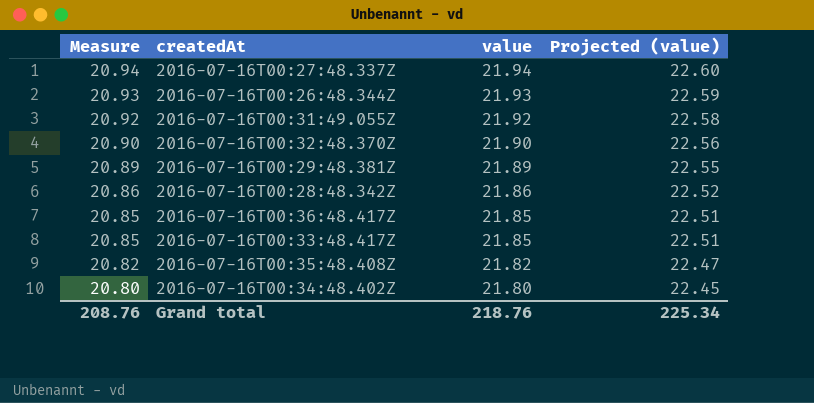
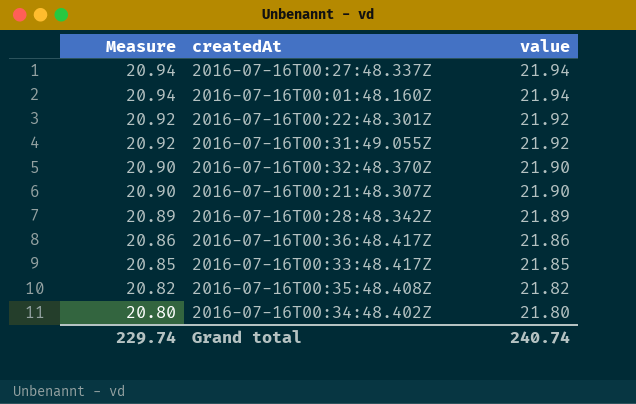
column Projected (value) | formula: [value] * 1.03 -> none
row 2016-07-16T00:26:48.344Z: 20.93 | 21.93 | 22.59 -> none
row 2016-07-16T00:29:48.381Z: 20.89 | 21.89 | 22.55 -> none
row 2016-07-16T00:01:48.160Z: none -> 20.94 | 21.94
row 2016-07-16T00:22:48.301Z: none -> 20.92 | 21.92
row 2016-07-16T00:21:48.307Z: none -> 20.90 | 21.90
2016-07-16T00:28:48.342Z | Measure: 20.86 -> 20.89
2016-07-16T00:28:48.342Z | value: 21.86 -> 21.89
2016-07-16T00:36:48.417Z | Measure: 20.85 -> 20.86
2016-07-16T00:36:48.417Z | value: 21.85 -> 21.86
Grand total | Measure: 208.76 -> 229.74
Grand total | value: 218.76 -> 240.74

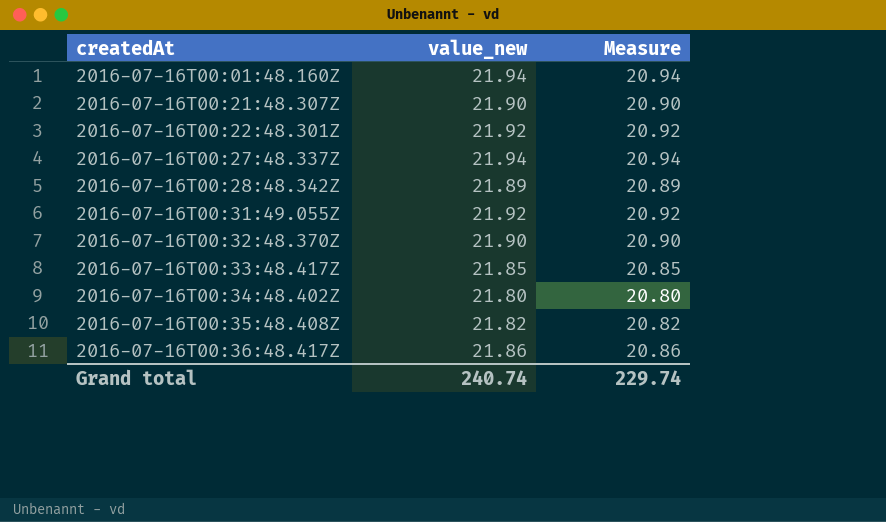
row order: Measure descending -> createdAt ascending
column name: value -> value_new
column Measure | position: 1 -> 3

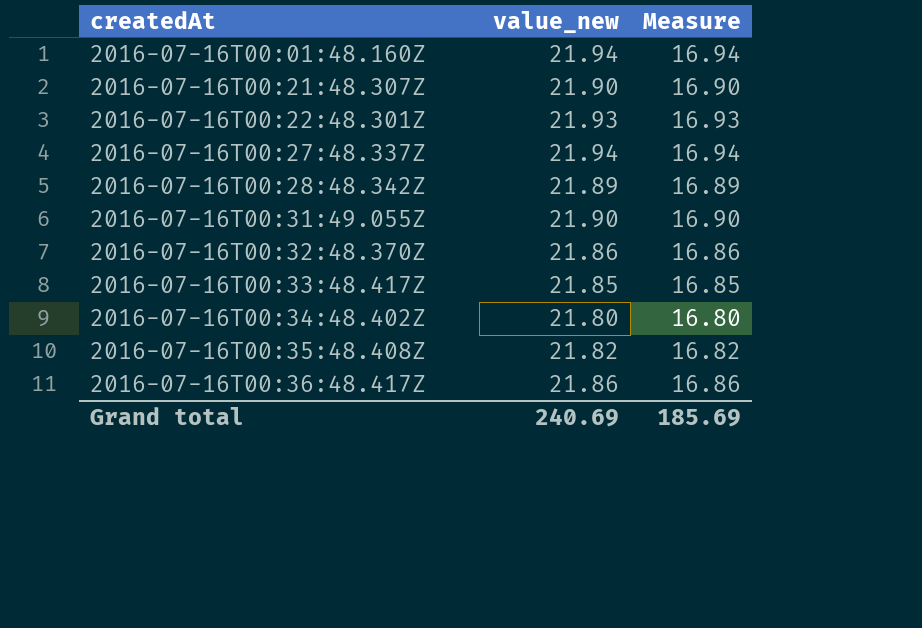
column Measure | formula: [value_new] - 1 -> [value_new] - 5
2016-07-16T00:22:48.301Z | value_new: 21.92 -> 21.93
2016-07-16T00:31:49.055Z | value_new: 21.92 -> 21.90
2016-07-16T00:32:48.370Z | value_new: 21.90 -> 21.86
Grand total | value_new: 240.74 -> 240.69
Grand total | Measure: 229.74 -> 185.69

